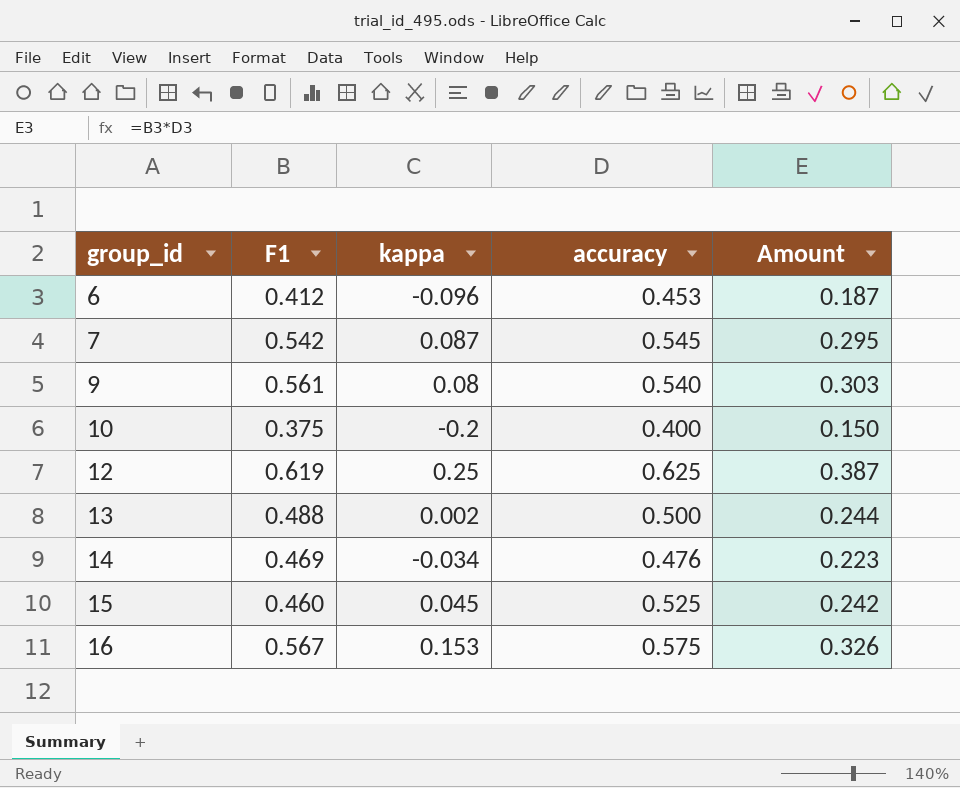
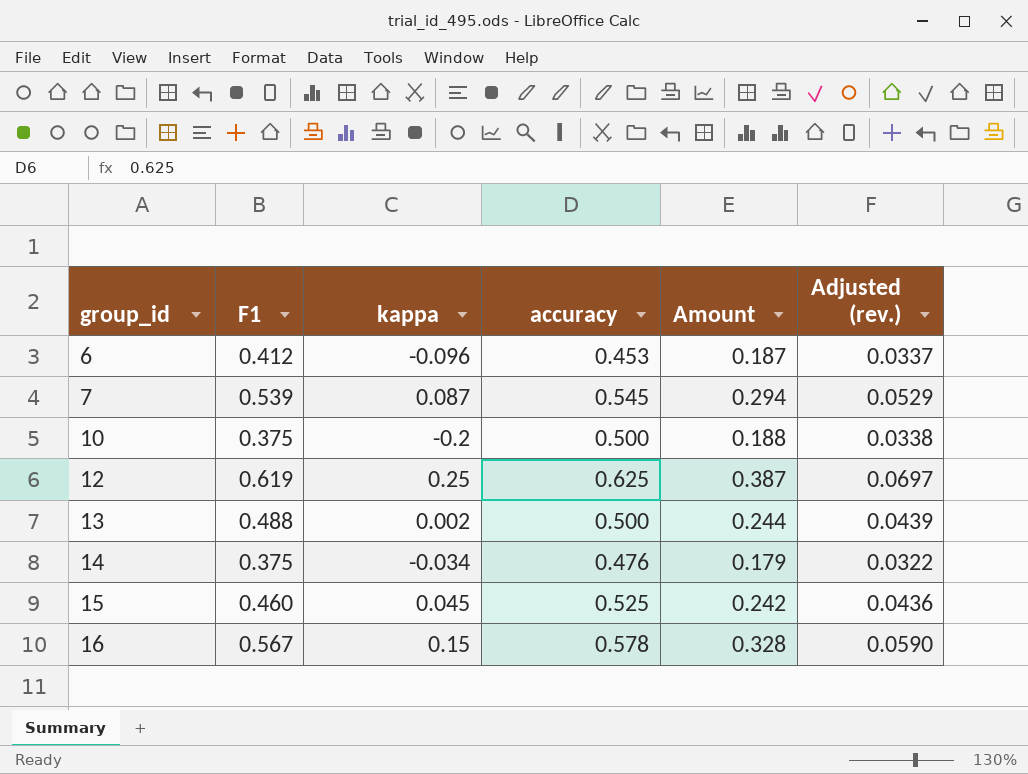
column Adjusted (rev.) | formula: none -> [Amount] * 0.18
row 9: 0.561 | 0.08 | 0.540 | 0.303 -> none
7 | F1: 0.542 -> 0.539
7 | Amount: 0.295 -> 0.294
10 | accuracy: 0.400 -> 0.500
10 | Amount: 0.150 -> 0.188
14 | F1: 0.469 -> 0.375
14 | Amount: 0.223 -> 0.179
16 | kappa: 0.153 -> 0.15
16 | accuracy: 0.575 -> 0.578
16 | Amount: 0.326 -> 0.328

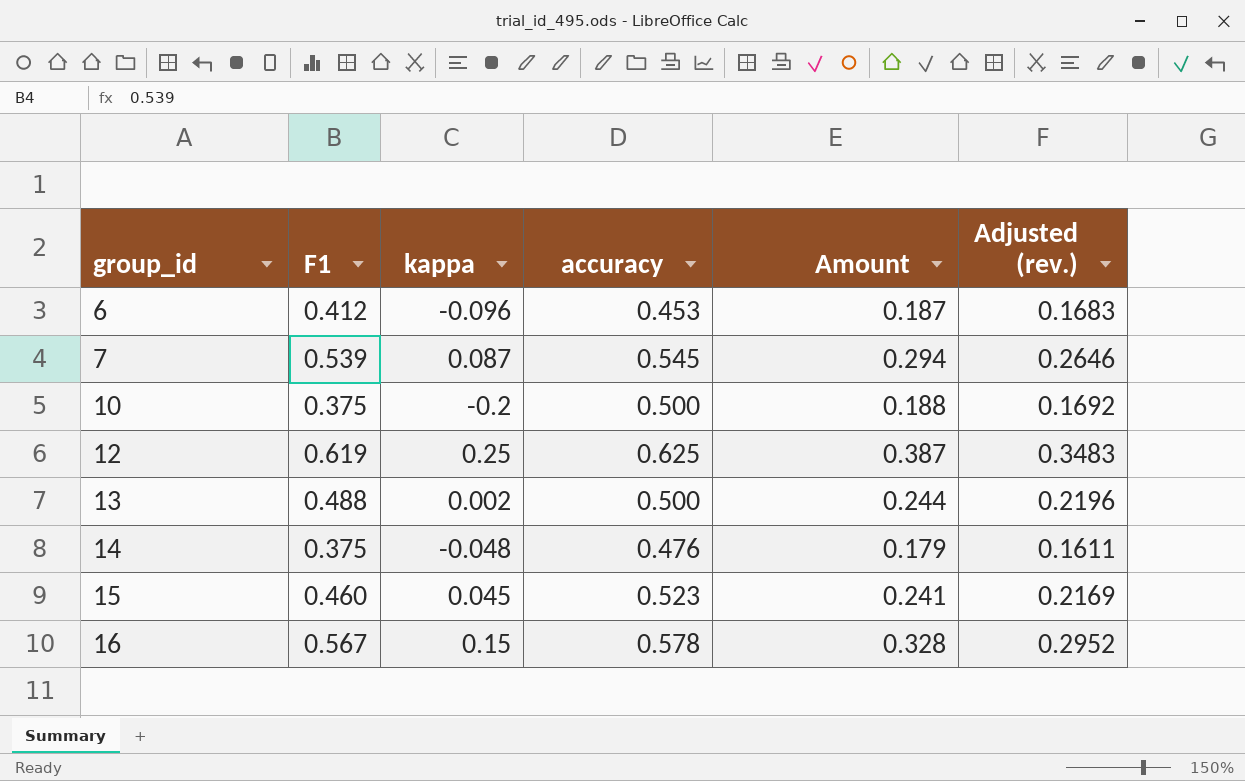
column Adjusted (rev.) | formula: [Amount] * 0.18 -> [Amount] * 0.9
14 | kappa: -0.034 -> -0.048
15 | accuracy: 0.525 -> 0.523
15 | Amount: 0.242 -> 0.241

